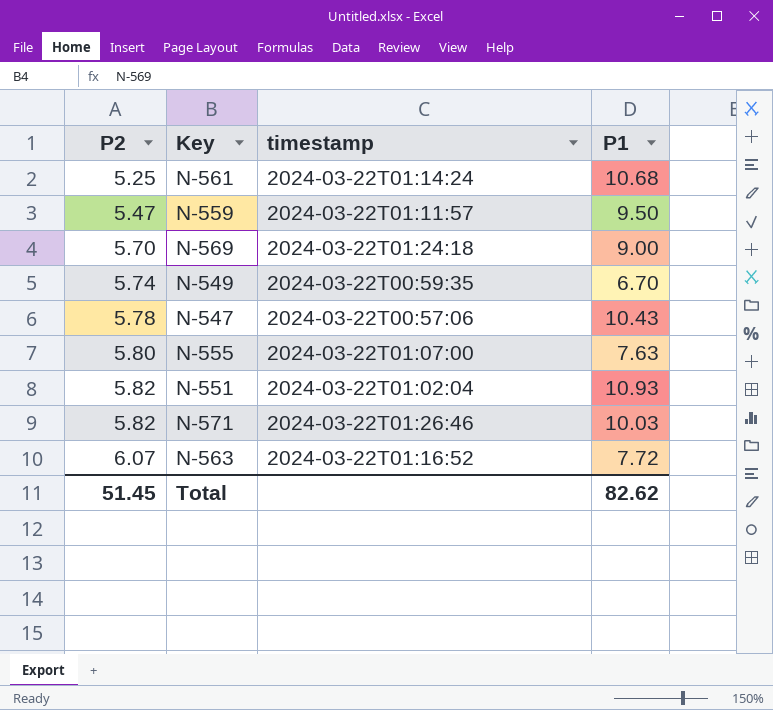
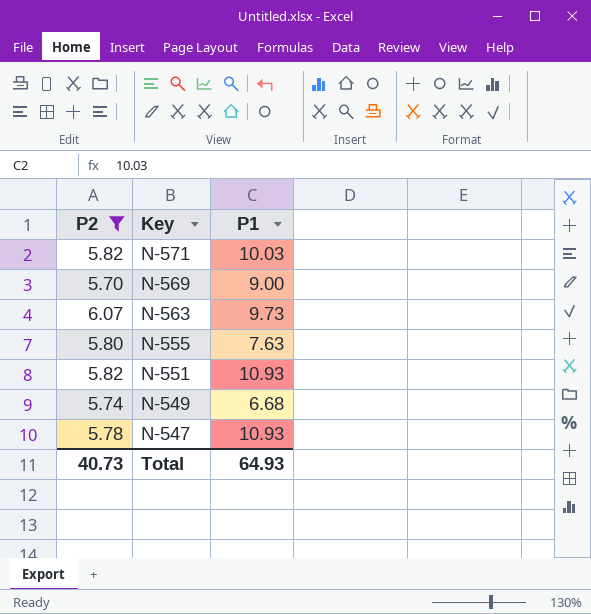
filter: none -> P2 >= 5.70
row order: P2 ascending -> Key descending
column timestamp | position: 3 -> none
N-563 | P1: 7.72 -> 9.73
N-549 | P1: 6.70 -> 6.68
N-547 | P1: 10.43 -> 10.93
Total | P2: 51.45 -> 40.73
Total | P1: 82.62 -> 64.93

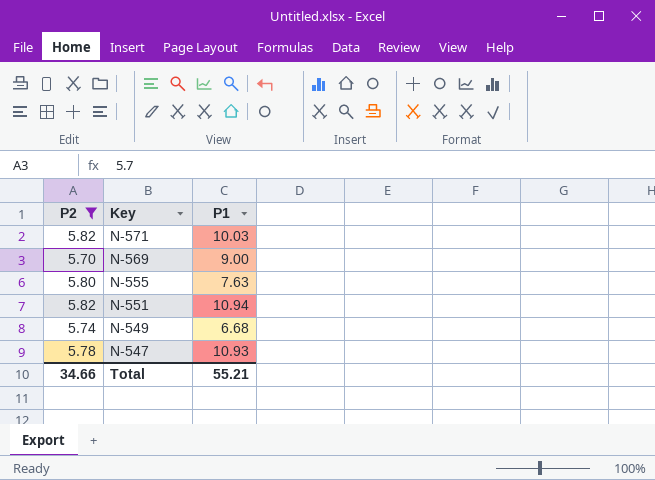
row N-563: 6.07 | 9.73 -> none
N-551 | P1: 10.93 -> 10.94
Total | P2: 40.73 -> 34.66
Total | P1: 64.93 -> 55.21

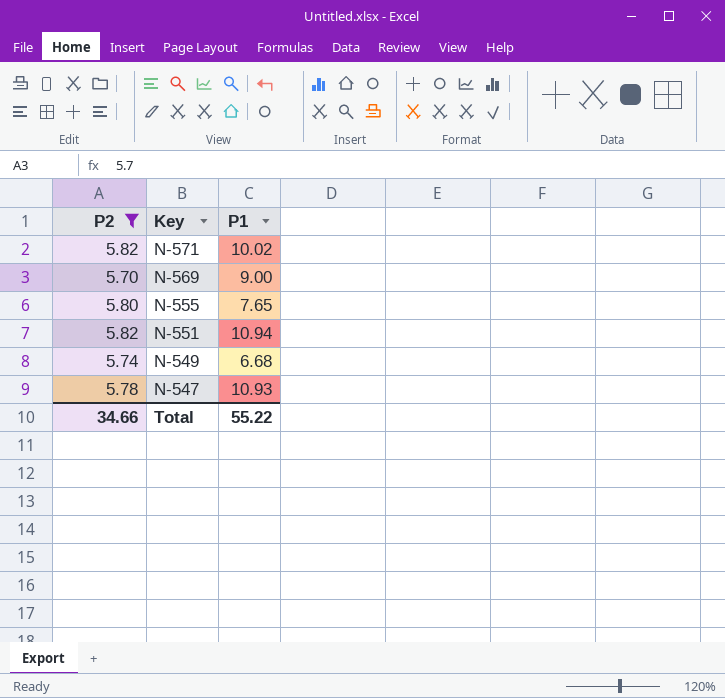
N-571 | P1: 10.03 -> 10.02
N-555 | P1: 7.63 -> 7.65
Total | P1: 55.21 -> 55.22

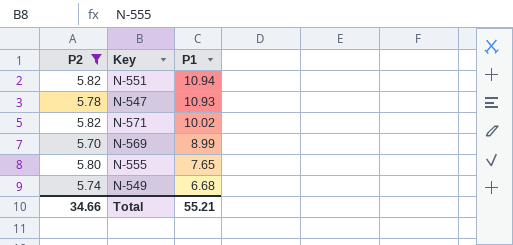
row order: Key descending -> P1 descending
N-569 | P1: 9.00 -> 8.99
Total | P1: 55.22 -> 55.21

